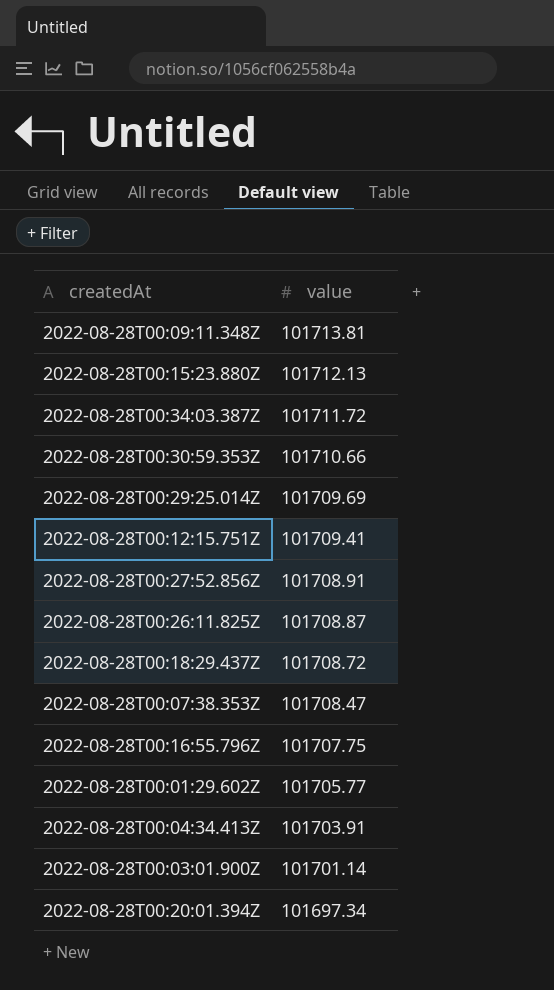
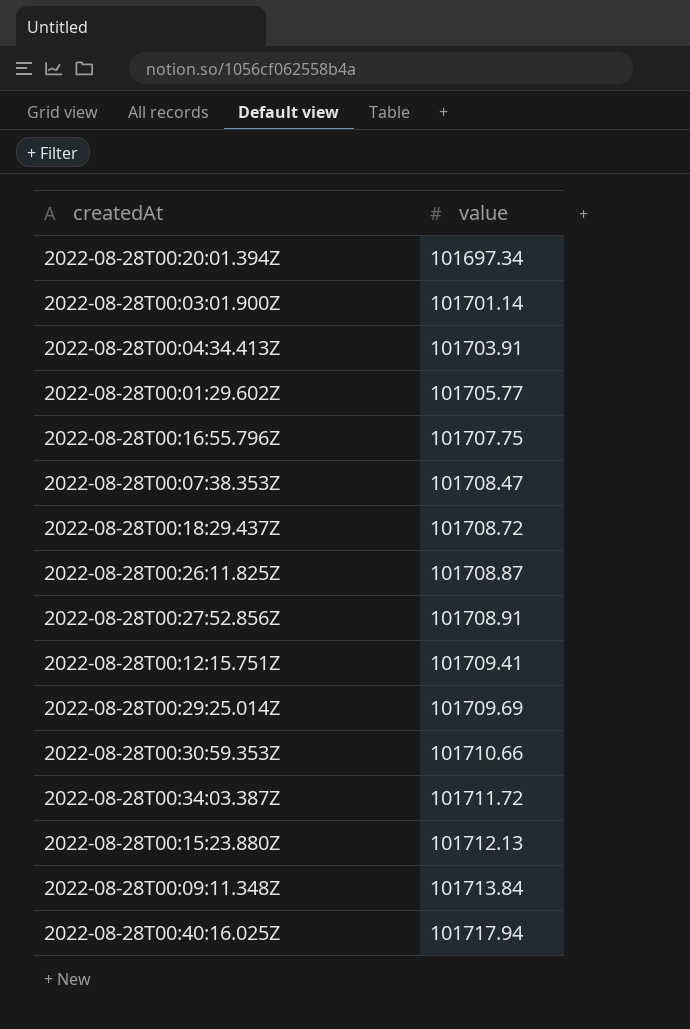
row order: value descending -> value ascending
2022-08-28T00:09:11.348Z | value: 101713.81 -> 101713.84
row 2022-08-28T00:40:16.025Z: none -> 101717.94

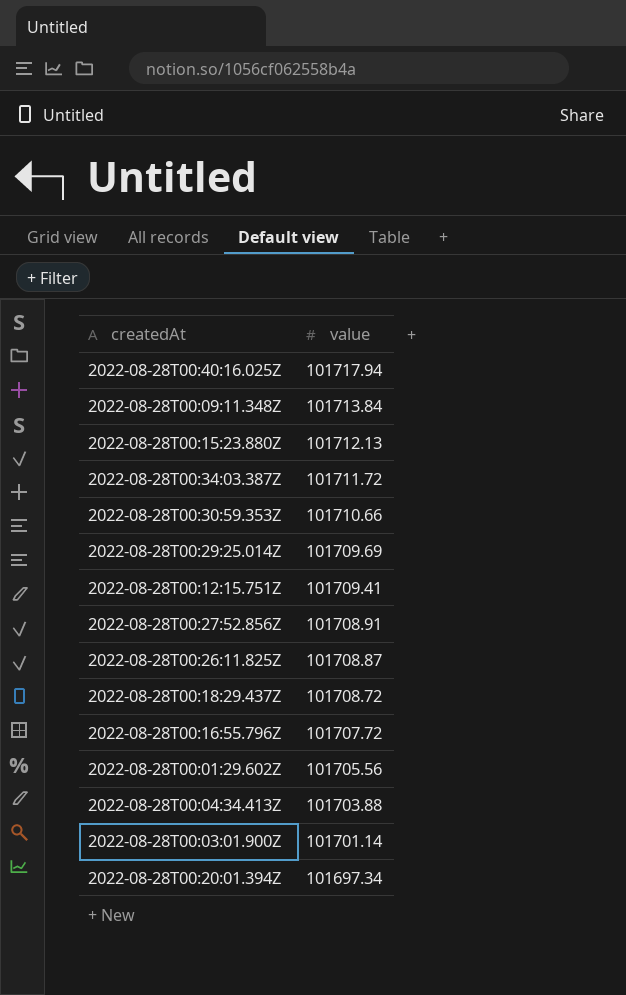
row order: value ascending -> value descending
row 2022-08-28T00:07:38.353Z: 101708.47 -> none
2022-08-28T00:16:55.796Z | value: 101707.75 -> 101707.72
2022-08-28T00:01:29.602Z | value: 101705.77 -> 101705.56
2022-08-28T00:04:34.413Z | value: 101703.91 -> 101703.88

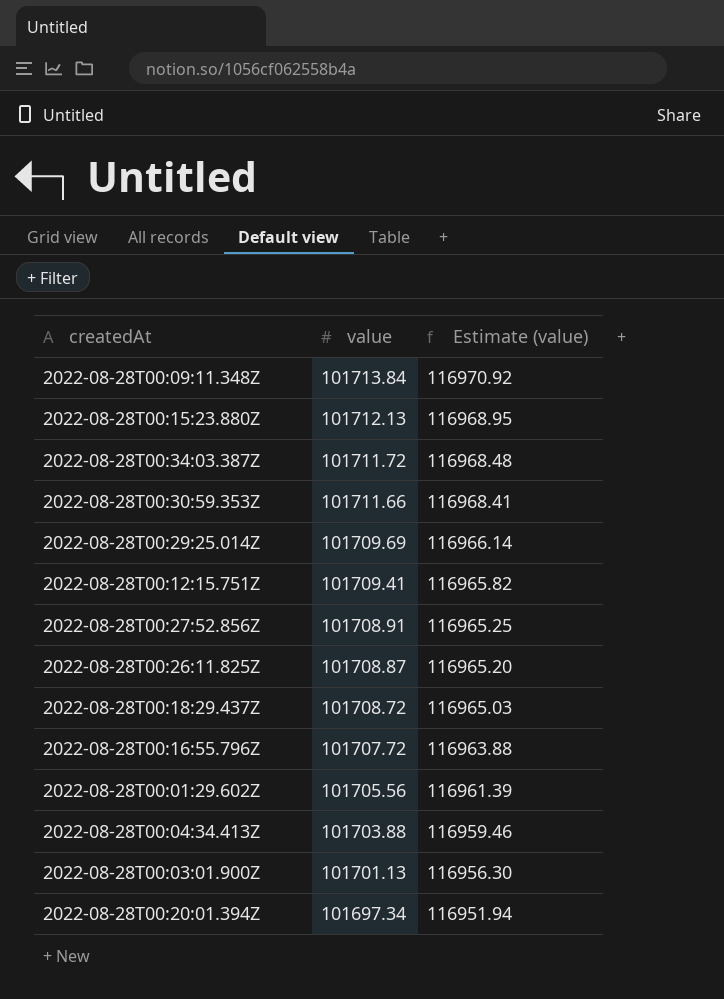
column Estimate (value) | formula: none -> [value] * 1.15
row 2022-08-28T00:40:16.025Z: 101717.94 -> none
2022-08-28T00:30:59.353Z | value: 101710.66 -> 101711.66
2022-08-28T00:03:01.900Z | value: 101701.14 -> 101701.13

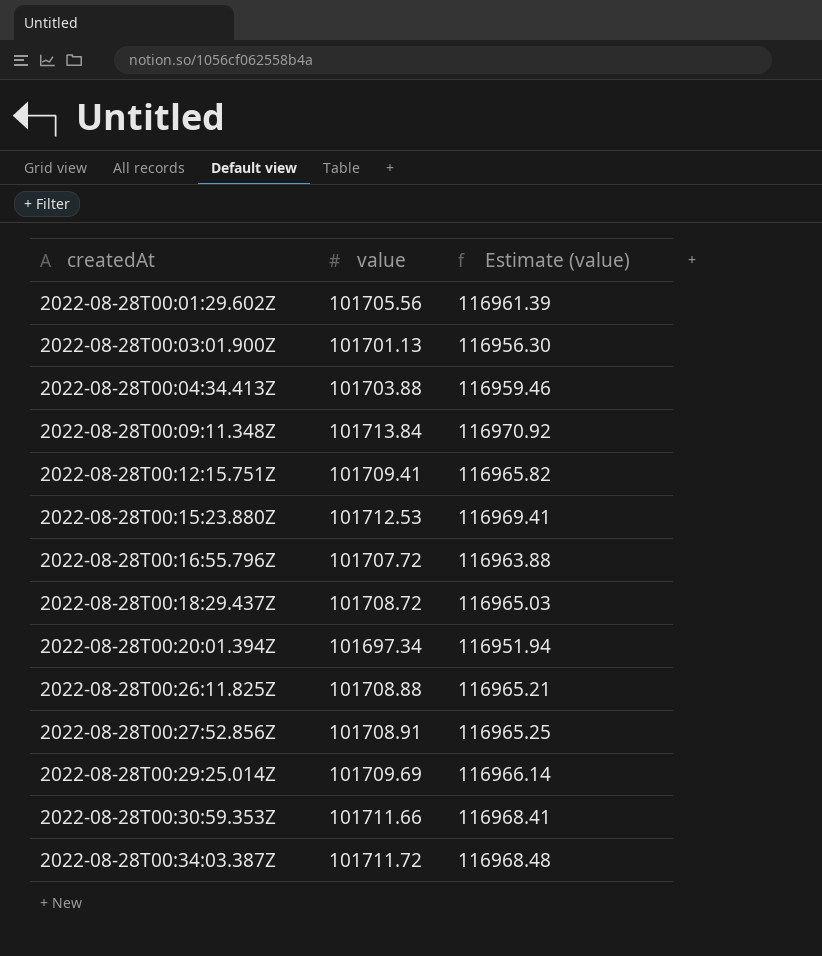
row order: value descending -> createdAt ascending
2022-08-28T00:15:23.880Z | value: 101712.13 -> 101712.53
2022-08-28T00:15:23.880Z | Estimate (value): 116968.95 -> 116969.41
2022-08-28T00:26:11.825Z | value: 101708.87 -> 101708.88
2022-08-28T00:26:11.825Z | Estimate (value): 116965.20 -> 116965.21

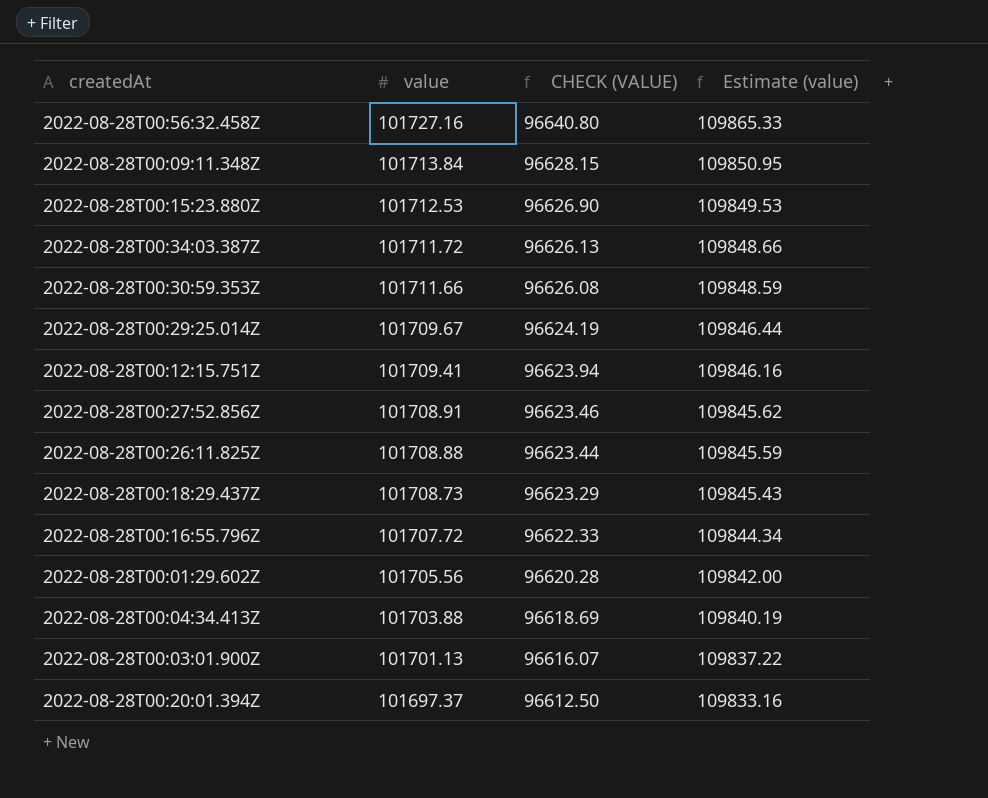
row order: createdAt ascending -> value descending
column CHECK (VALUE) | formula: none -> [value] * 0.95
column Estimate (value) | formula: [value] * 1.15 -> [value] * 1.08
row 2022-08-28T00:56:32.458Z: none -> 101727.16 | 96640.80 | 109865.33
2022-08-28T00:29:25.014Z | value: 101709.69 -> 101709.67
2022-08-28T00:18:29.437Z | value: 101708.72 -> 101708.73
2022-08-28T00:20:01.394Z | value: 101697.34 -> 101697.37

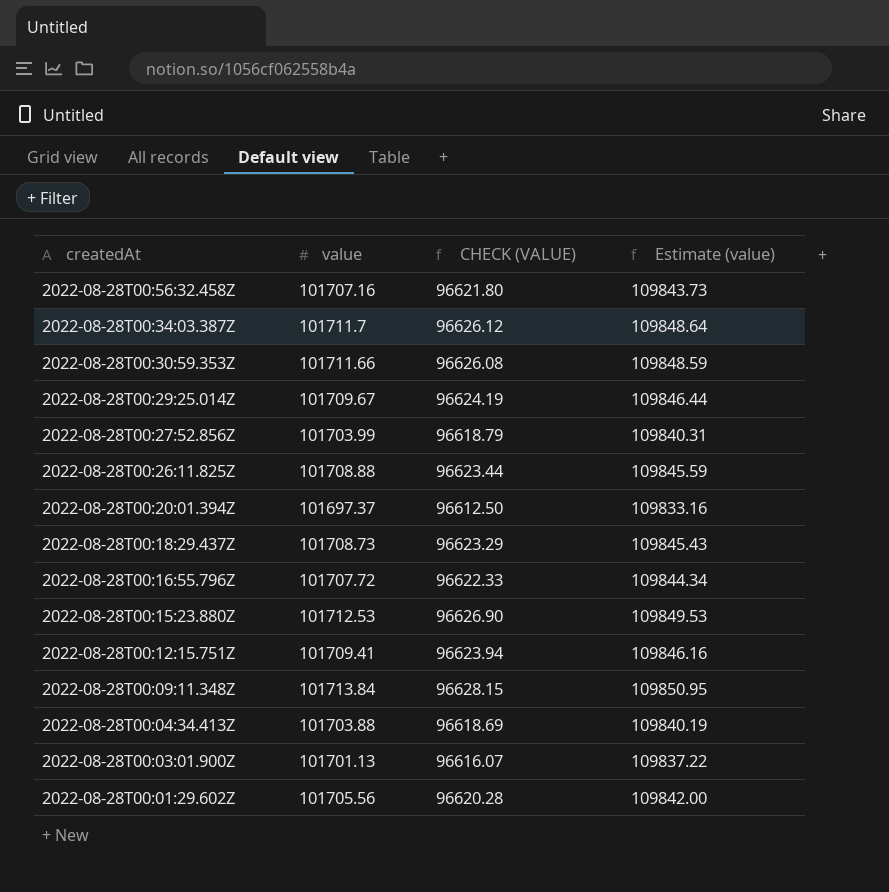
row order: value descending -> createdAt descending
2022-08-28T00:56:32.458Z | value: 101727.16 -> 101707.16
2022-08-28T00:56:32.458Z | CHECK (VALUE): 96640.80 -> 96621.80
2022-08-28T00:56:32.458Z | Estimate (value): 109865.33 -> 109843.73
2022-08-28T00:34:03.387Z | value: 101711.72 -> 101711.7
2022-08-28T00:34:03.387Z | CHECK (VALUE): 96626.13 -> 96626.12
2022-08-28T00:34:03.387Z | Estimate (value): 109848.66 -> 109848.64
2022-08-28T00:27:52.856Z | value: 101708.91 -> 101703.99
2022-08-28T00:27:52.856Z | CHECK (VALUE): 96623.46 -> 96618.79
2022-08-28T00:27:52.856Z | Estimate (value): 109845.62 -> 109840.31

